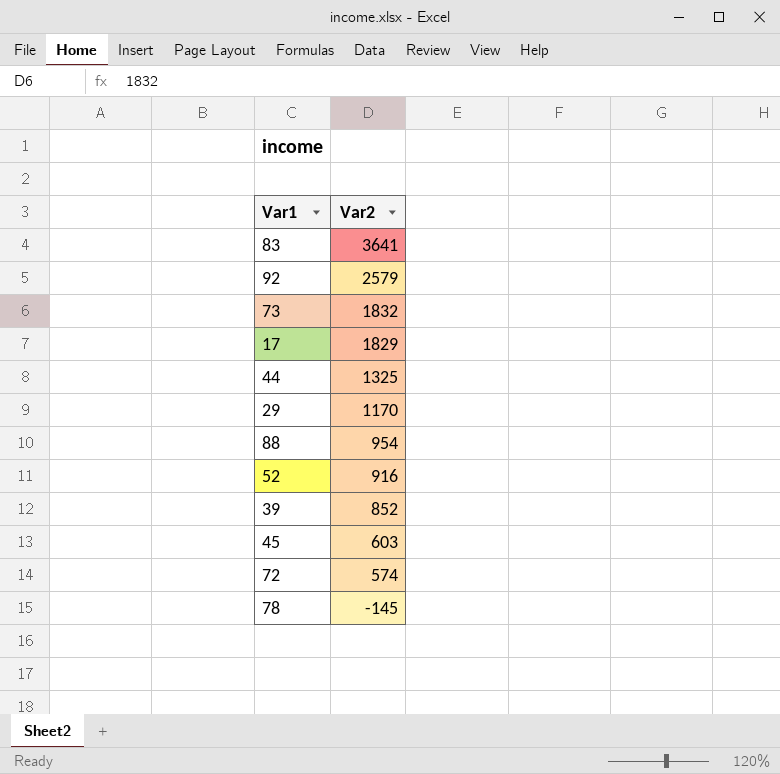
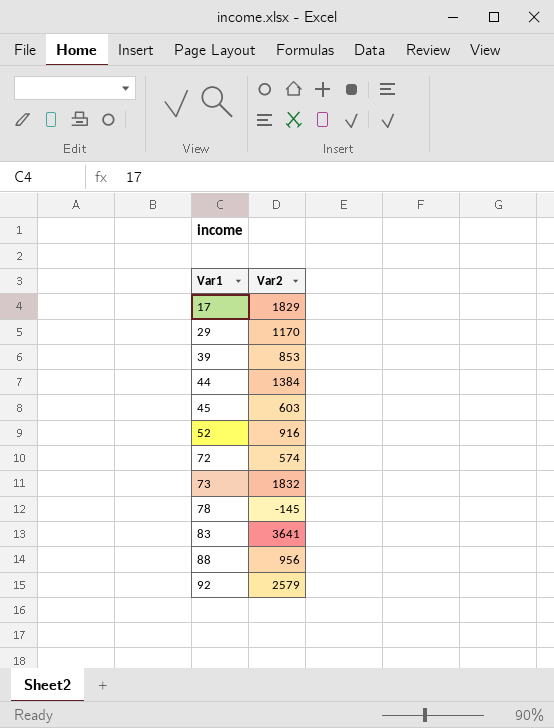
row order: Var2 descending -> Var1 ascending
39 | Var2: 852 -> 853
44 | Var2: 1325 -> 1384
88 | Var2: 954 -> 956

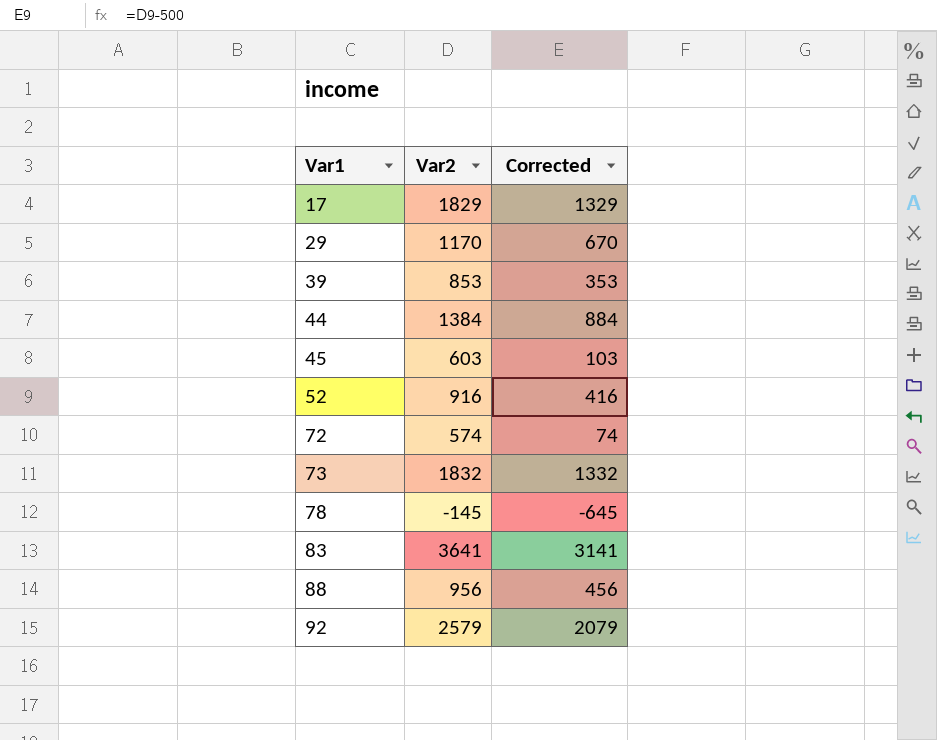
column Corrected | formula: none -> [Var2] - 500

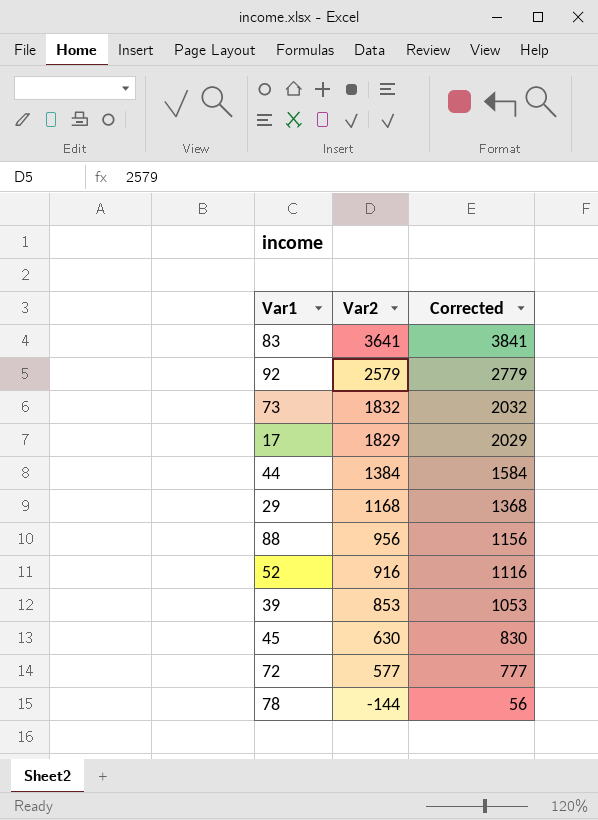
row order: Var1 ascending -> Var2 descending
column Corrected | formula: [Var2] - 500 -> [Var2] + 200
29 | Var2: 1170 -> 1168
45 | Var2: 603 -> 630
72 | Var2: 574 -> 577
78 | Var2: -145 -> -144

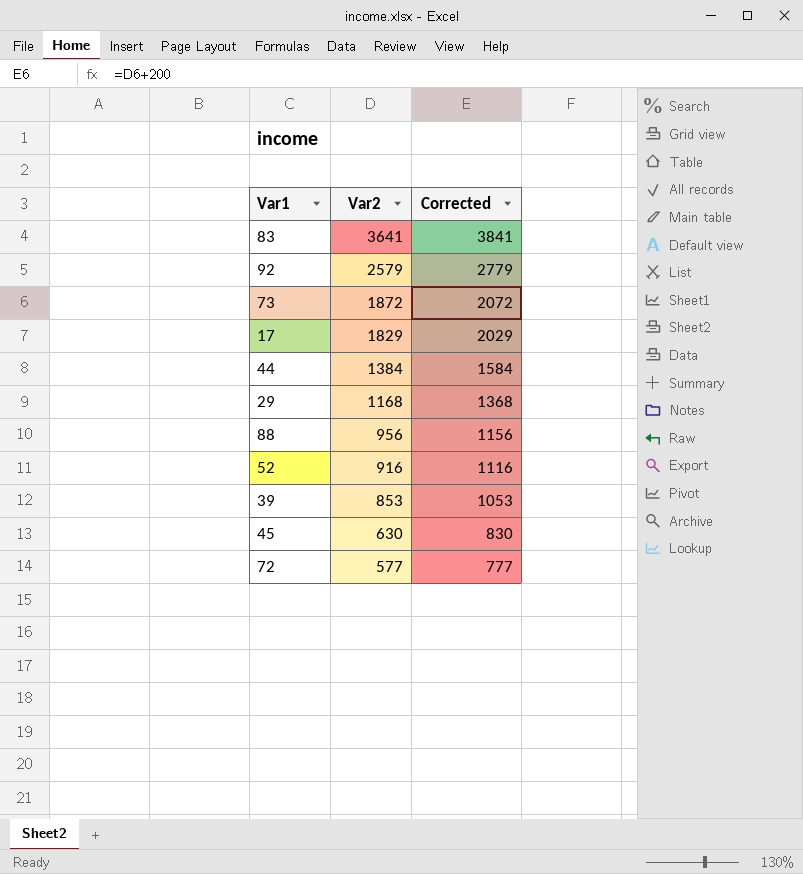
row 78: -144 | 56 -> none
73 | Var2: 1832 -> 1872
73 | Corrected: 2032 -> 2072

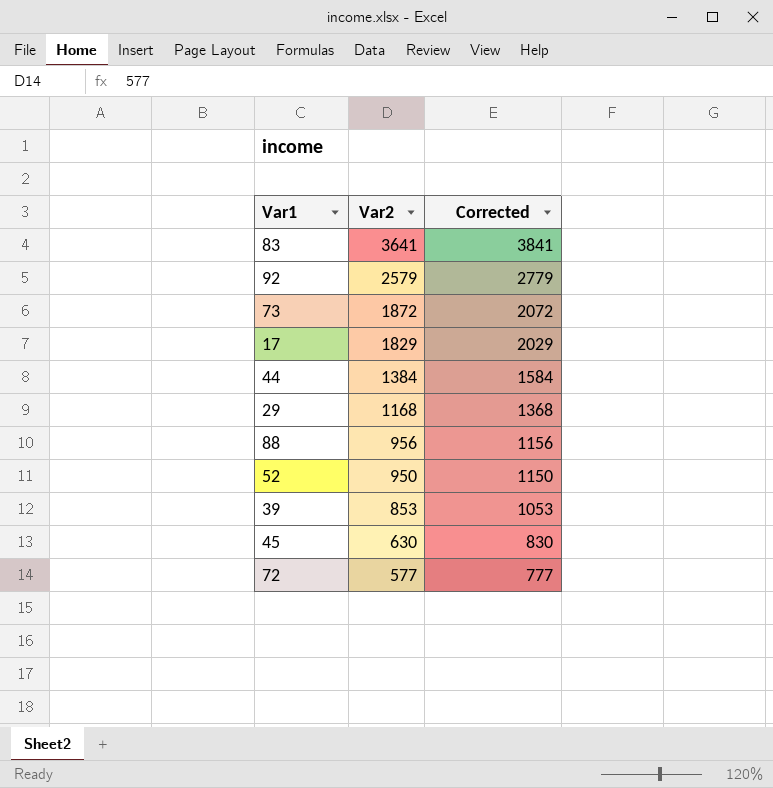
52 | Var2: 916 -> 950
52 | Corrected: 1116 -> 1150

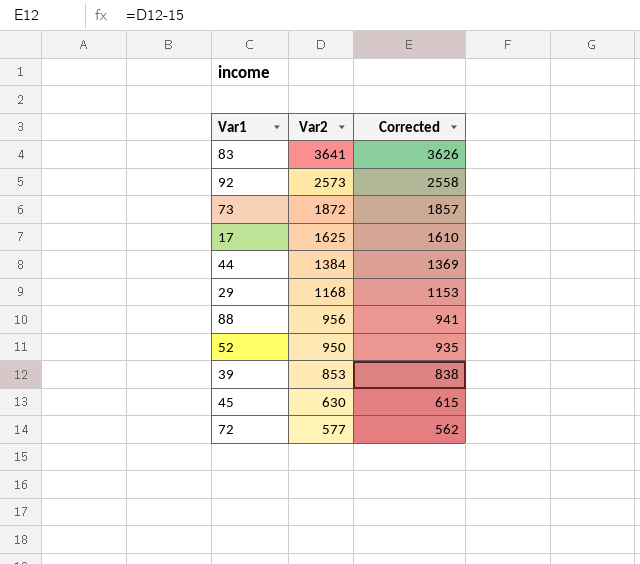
column Corrected | formula: [Var2] + 200 -> [Var2] - 15
92 | Var2: 2579 -> 2573
17 | Var2: 1829 -> 1625

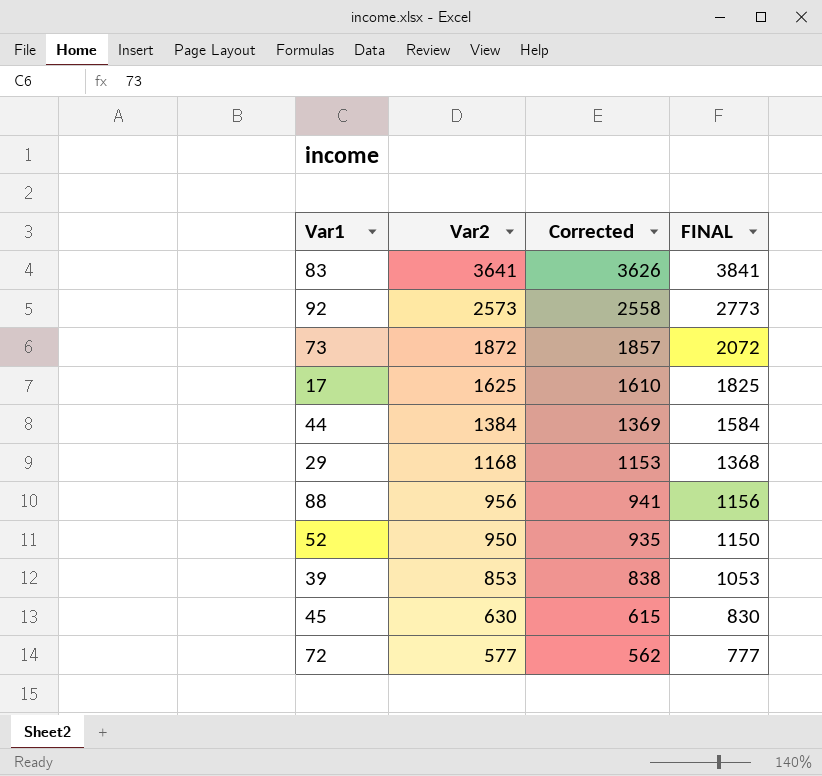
column FINAL | formula: none -> [Var2] + 200

